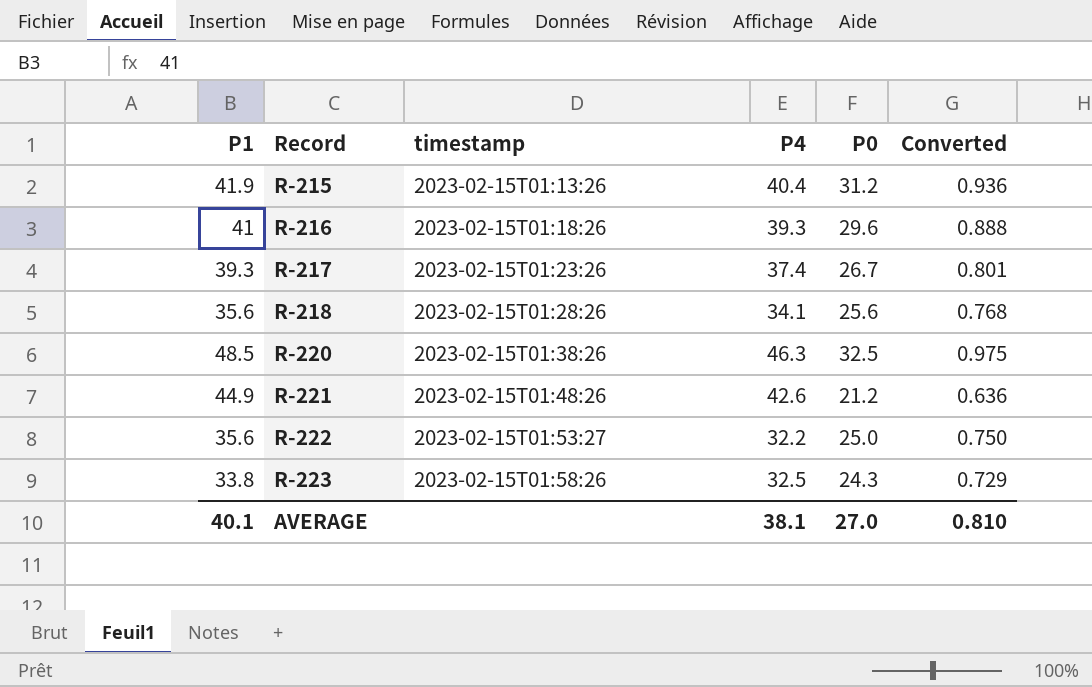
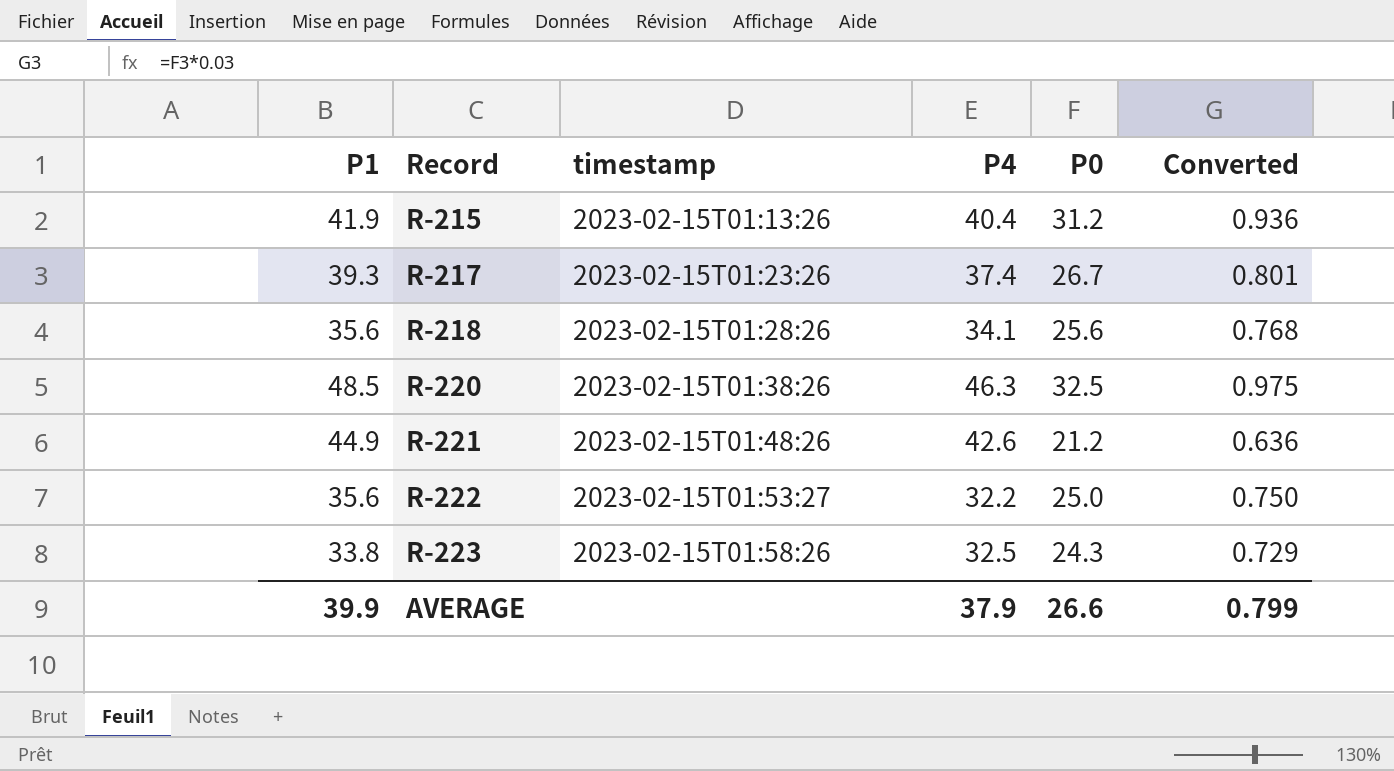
row R-216: 41 | 2023-02-15T01:18:26 | 39.3 | 29.6 | 0.888 -> none
AVERAGE | P1: 40.1 -> 39.9
AVERAGE | P4: 38.1 -> 37.9
AVERAGE | P0: 27.0 -> 26.6
AVERAGE | Converted: 0.810 -> 0.799

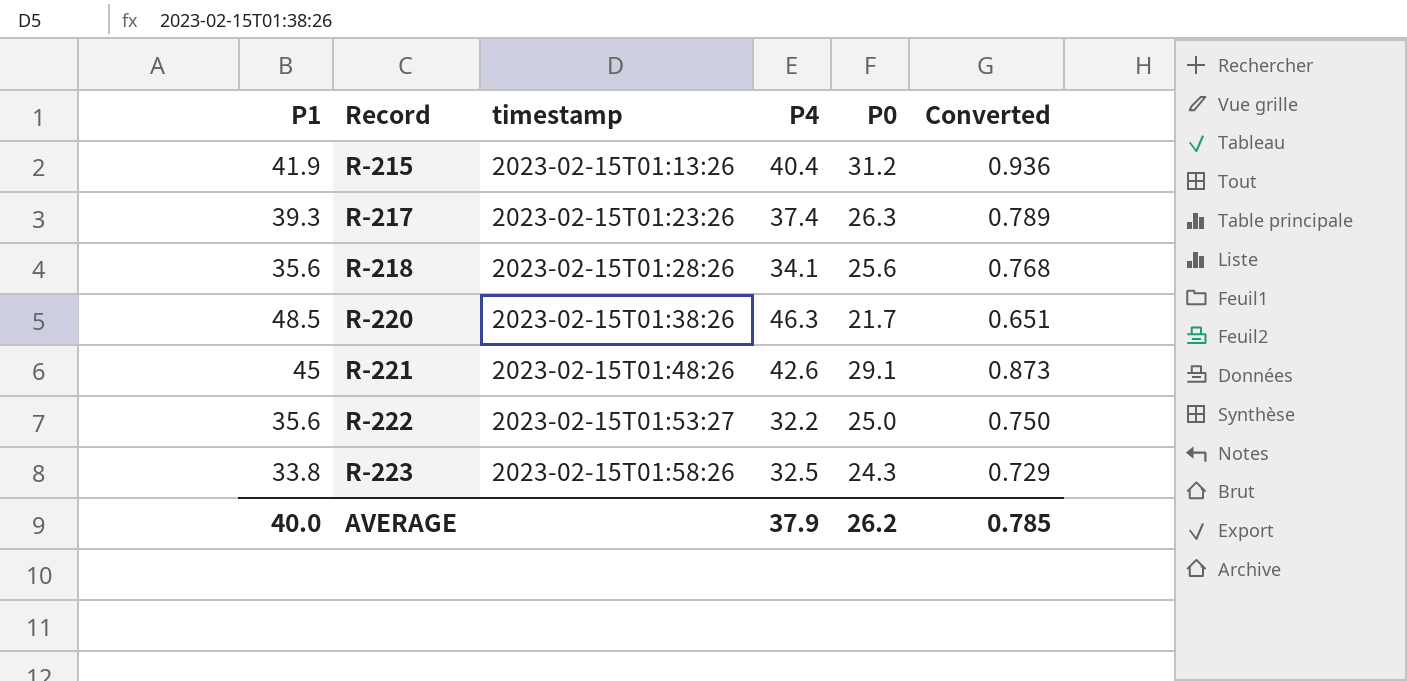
R-217 | P0: 26.7 -> 26.3
R-217 | Converted: 0.801 -> 0.789
R-220 | P0: 32.5 -> 21.7
R-220 | Converted: 0.975 -> 0.651
R-221 | P1: 44.9 -> 45
R-221 | P0: 21.2 -> 29.1
R-221 | Converted: 0.636 -> 0.873
AVERAGE | P1: 39.9 -> 40.0
AVERAGE | P0: 26.6 -> 26.2
AVERAGE | Converted: 0.799 -> 0.785

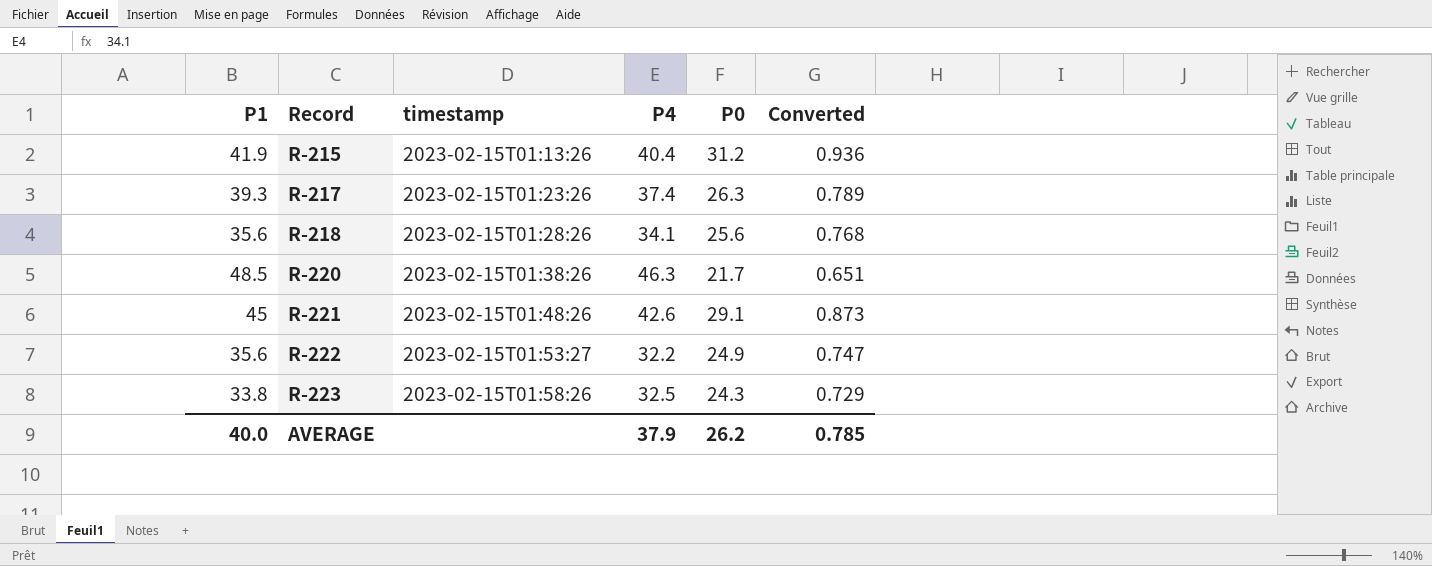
R-222 | P0: 25.0 -> 24.9
R-222 | Converted: 0.750 -> 0.747

